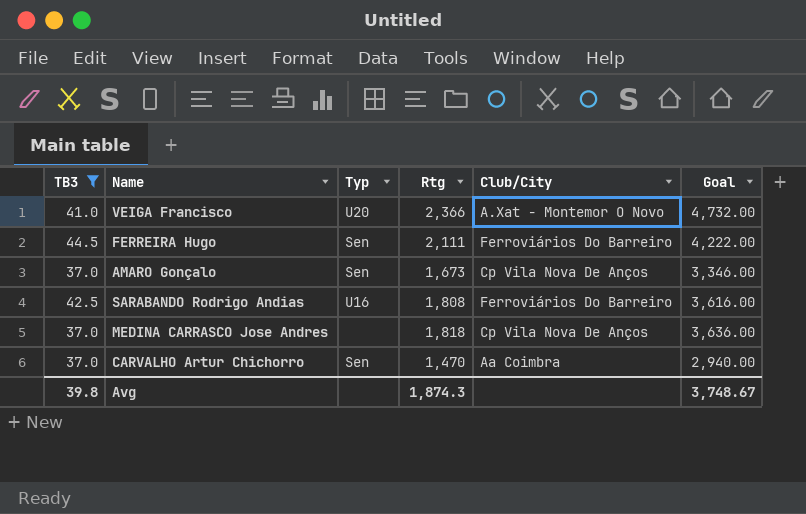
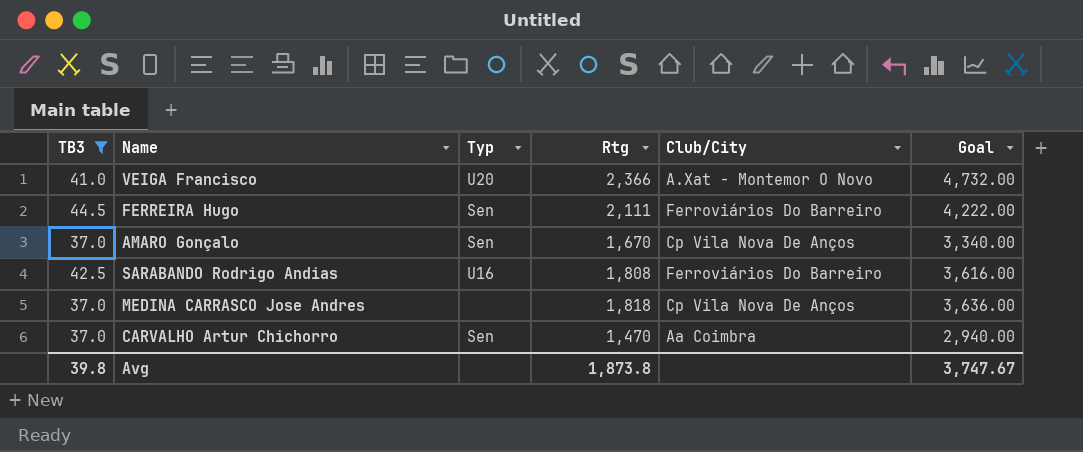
AMARO Gonçalo | Rtg: 1,673 -> 1,670
AMARO Gonçalo | Goal: 3,346.00 -> 3,340.00
Avg | Rtg: 1,874.3 -> 1,873.8
Avg | Goal: 3,748.67 -> 3,747.67

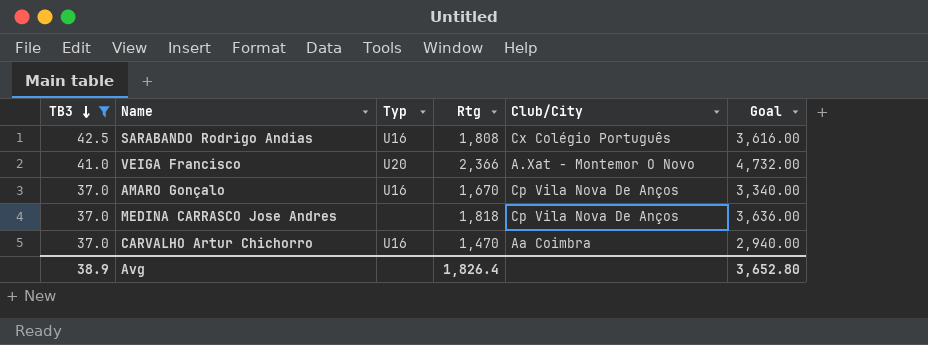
row order: none -> TB3 descending
row FERREIRA Hugo: 44.5 | Sen | 2,111 | Ferroviários Do Barreiro | 4,222.00 -> none
SARABANDO Rodrigo Andias | Club/City: Ferroviários Do Barreiro -> Cx Colégio Português
AMARO Gonçalo | Typ: Sen -> U16
CARVALHO Artur Chichorro | Typ: Sen -> U16
Avg | TB3: 39.8 -> 38.9
Avg | Rtg: 1,873.8 -> 1,826.4
Avg | Goal: 3,747.67 -> 3,652.80

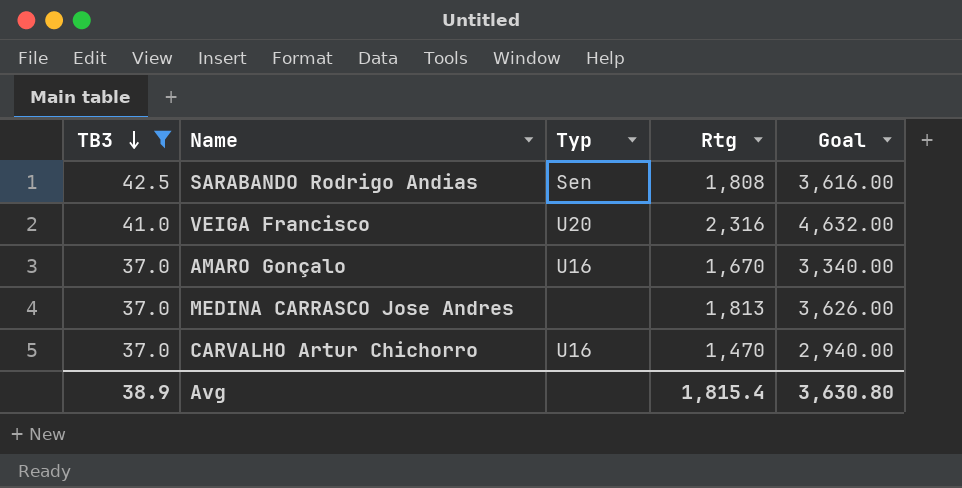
column Club/City | position: 5 -> none
SARABANDO Rodrigo Andias | Typ: U16 -> Sen
VEIGA Francisco | Rtg: 2,366 -> 2,316
VEIGA Francisco | Goal: 4,732.00 -> 4,632.00
MEDINA CARRASCO Jose Andres | Rtg: 1,818 -> 1,813
MEDINA CARRASCO Jose Andres | Goal: 3,636.00 -> 3,626.00
Avg | Rtg: 1,826.4 -> 1,815.4
Avg | Goal: 3,652.80 -> 3,630.80

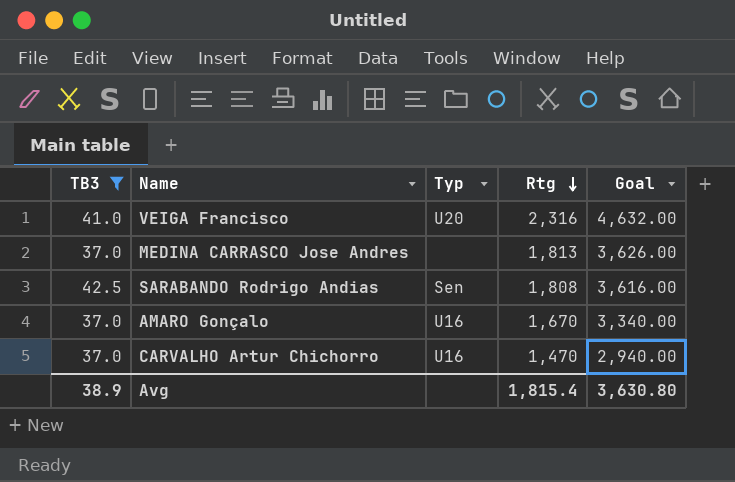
row order: TB3 descending -> Rtg descending

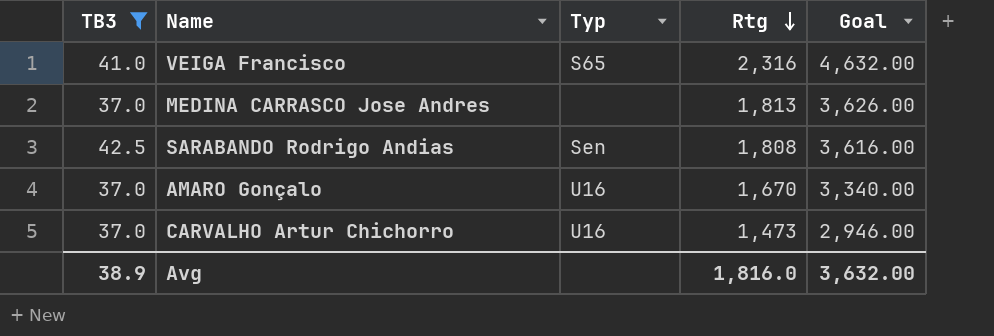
VEIGA Francisco | Typ: U20 -> S65
CARVALHO Artur Chichorro | Rtg: 1,470 -> 1,473
CARVALHO Artur Chichorro | Goal: 2,940.00 -> 2,946.00
Avg | Rtg: 1,815.4 -> 1,816.0
Avg | Goal: 3,630.80 -> 3,632.00

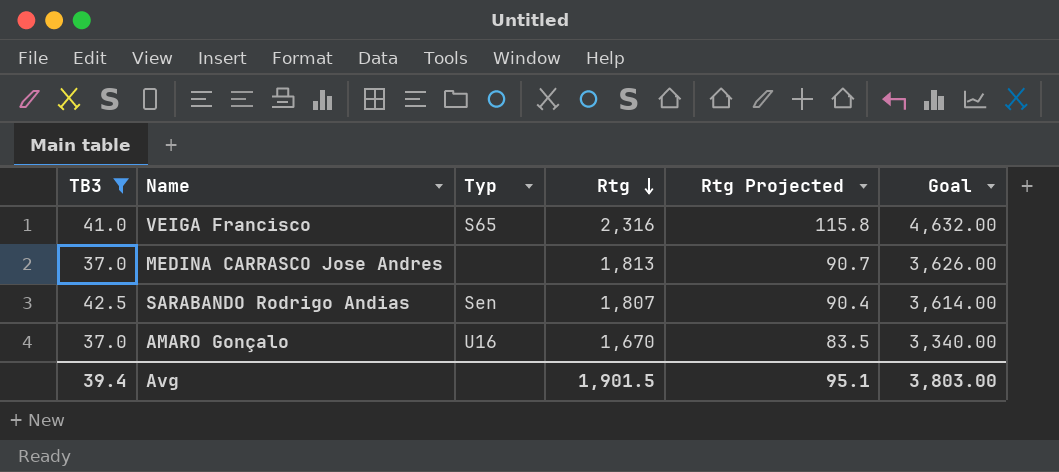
column Rtg Projected | formula: none -> [Rtg] * 0.05
row CARVALHO Artur Chichorro: 37.0 | U16 | 1,473 | 2,946.00 -> none
SARABANDO Rodrigo Andias | Rtg: 1,808 -> 1,807
SARABANDO Rodrigo Andias | Goal: 3,616.00 -> 3,614.00
Avg | TB3: 38.9 -> 39.4
Avg | Rtg: 1,816.0 -> 1,901.5
Avg | Goal: 3,632.00 -> 3,803.00

